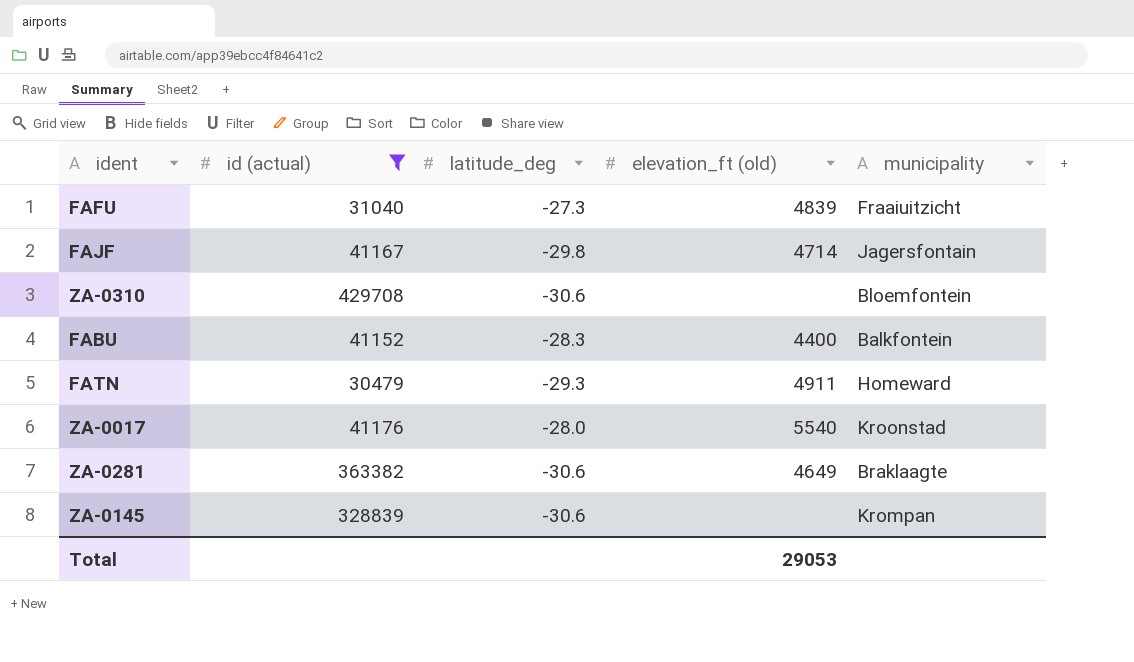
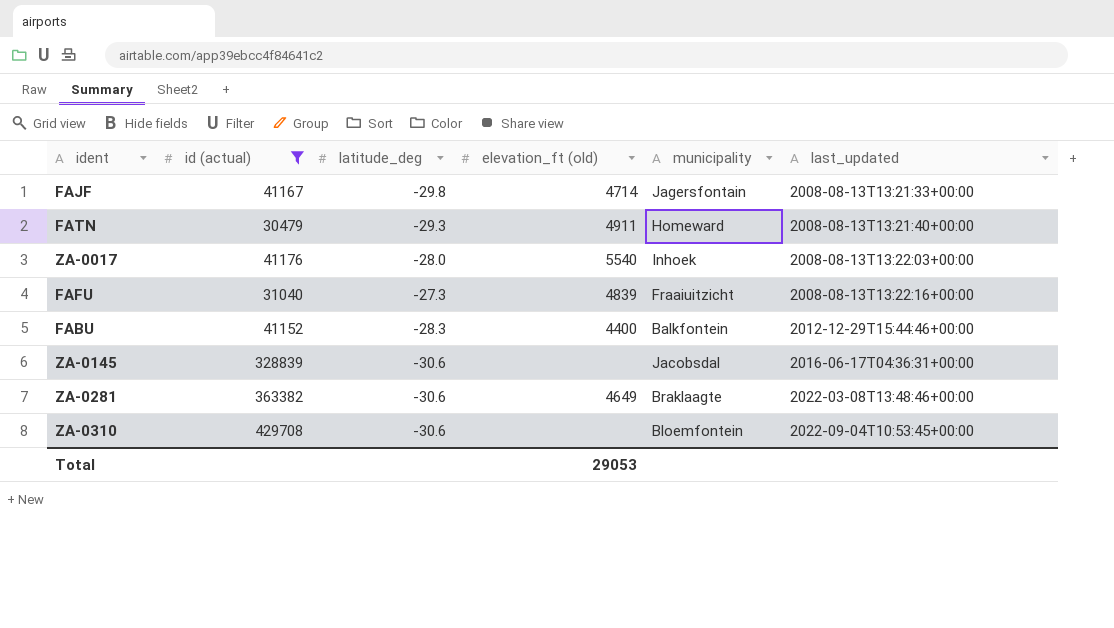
row order: none -> last_updated ascending
column last_updated | position: none -> 6
ZA-0017 | municipality: Kroonstad -> Inhoek
ZA-0145 | municipality: Krompan -> Jacobsdal

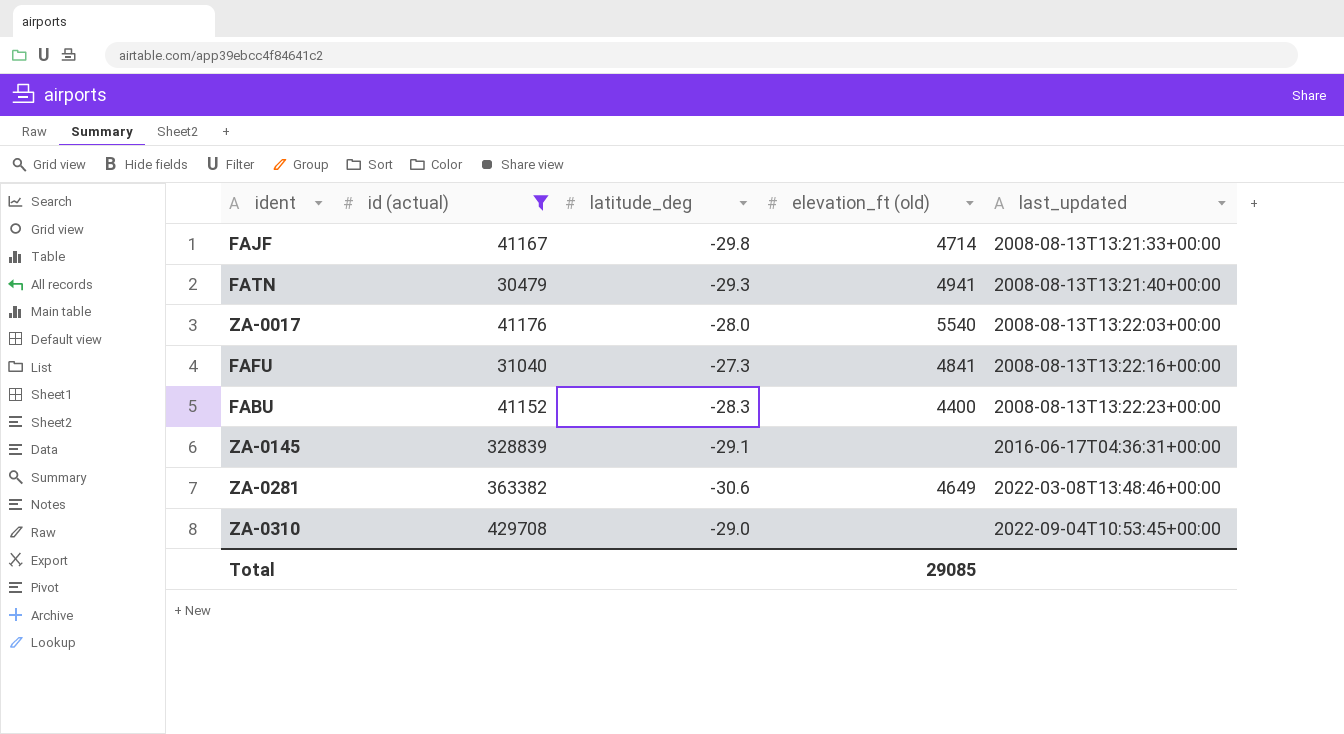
column municipality | position: 5 -> none
FATN | elevation_ft (old): 4911 -> 4941
FAFU | elevation_ft (old): 4839 -> 4841
FABU | last_updated: 2012-12-29T15:44:46+00:00 -> 2008-08-13T13:22:23+00:00
ZA-0145 | latitude_deg: -30.6 -> -29.1
ZA-0310 | latitude_deg: -30.6 -> -29.0
Total | elevation_ft (old): 29053 -> 29085

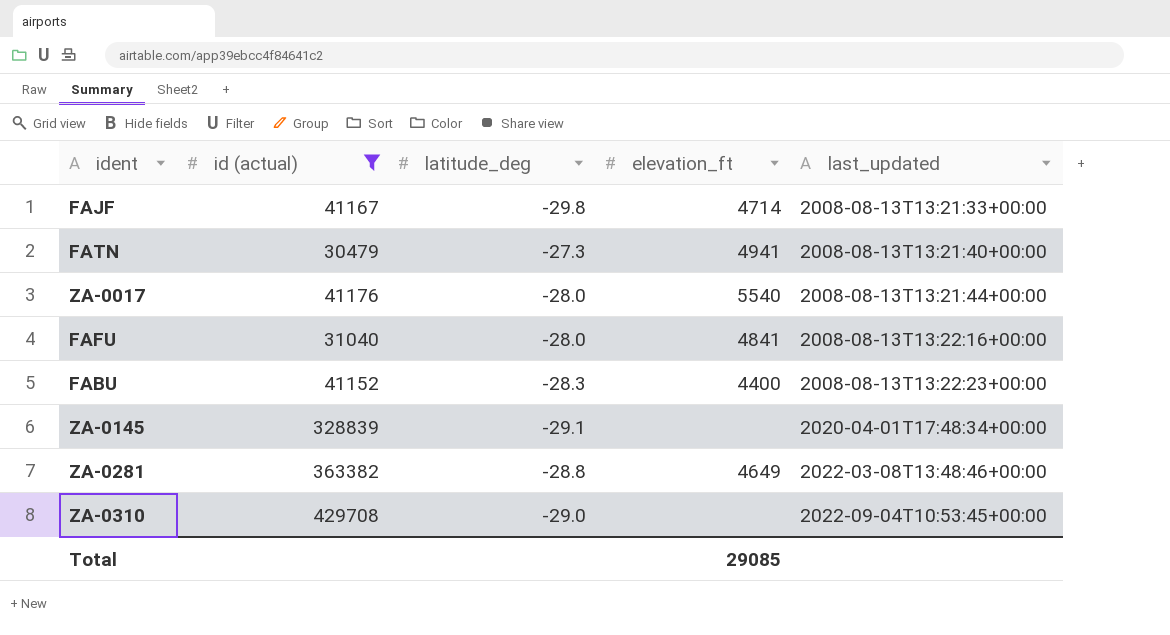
column name: elevation_ft (old) -> elevation_ft
FATN | latitude_deg: -29.3 -> -27.3
ZA-0017 | last_updated: 2008-08-13T13:22:03+00:00 -> 2008-08-13T13:21:44+00:00
FAFU | latitude_deg: -27.3 -> -28.0
ZA-0145 | last_updated: 2016-06-17T04:36:31+00:00 -> 2020-04-01T17:48:34+00:00
ZA-0281 | latitude_deg: -30.6 -> -28.8

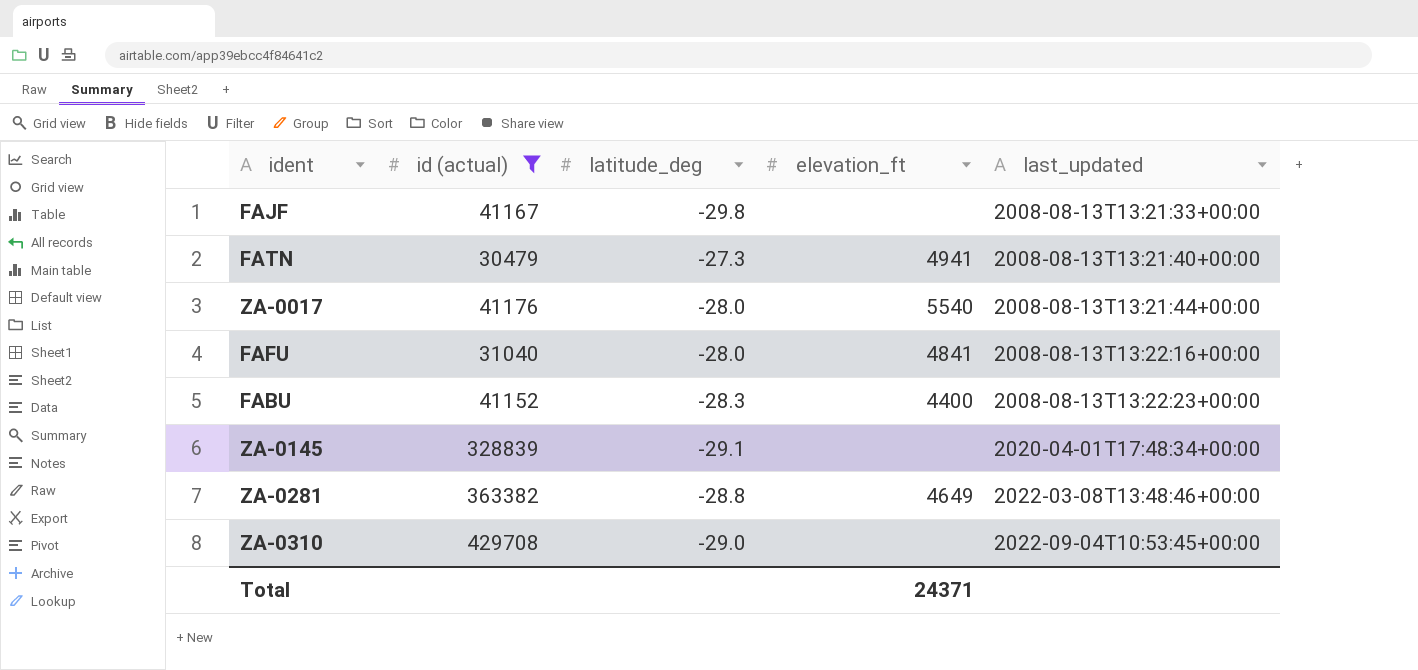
FAJF | elevation_ft: 4714 -> none
Total | elevation_ft: 29085 -> 24371

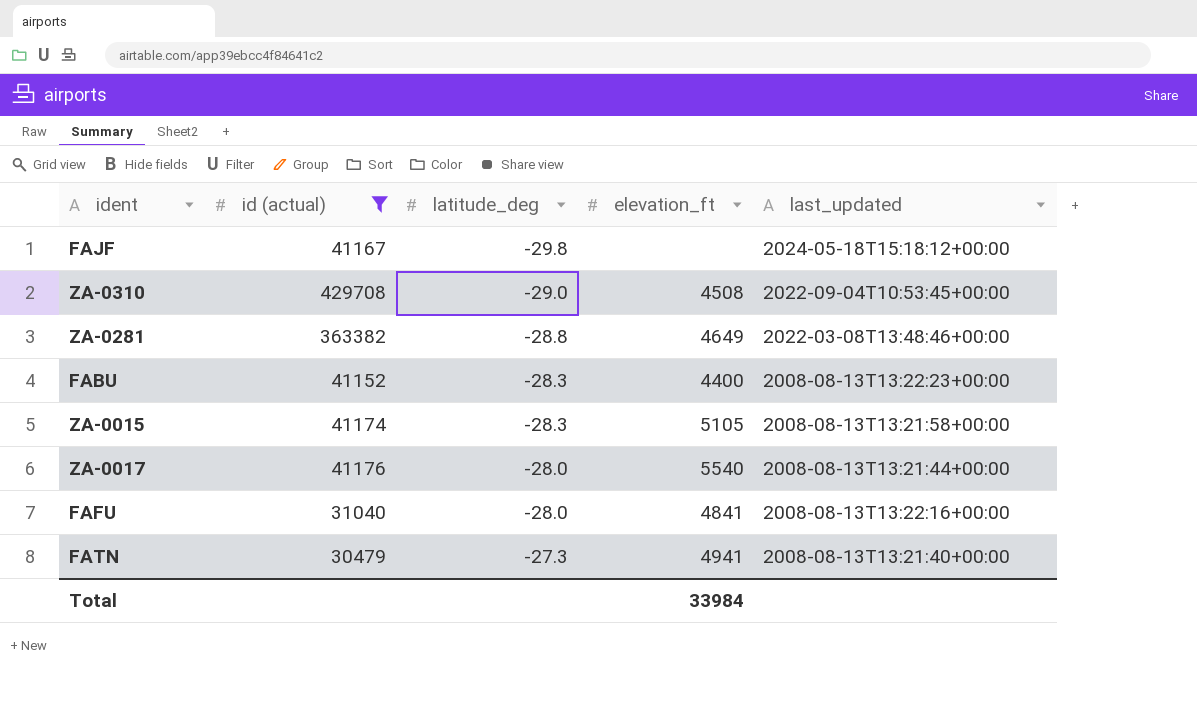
row order: last_updated ascending -> latitude_deg ascending
row ZA-0145: 328839 | -29.1 | none | 2020-04-01T17:48:34+00:00 -> none
FAJF | last_updated: 2008-08-13T13:21:33+00:00 -> 2024-05-18T15:18:12+00:00
ZA-0310 | elevation_ft: none -> 4508
row ZA-0015: none -> 41174 | -28.3 | 5105 | 2008-08-13T13:21:58+00:00
Total | elevation_ft: 24371 -> 33984

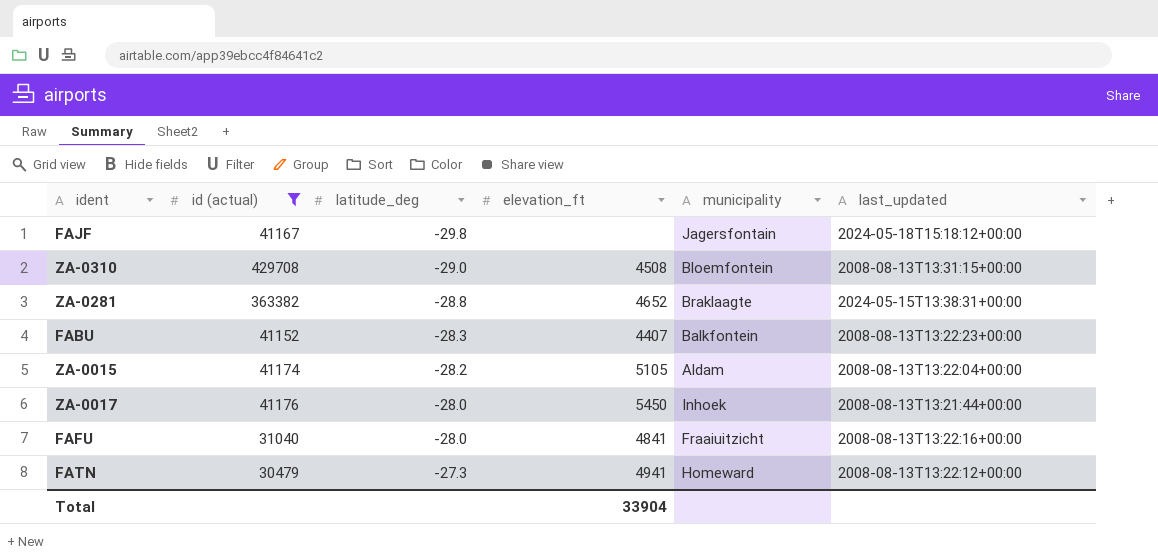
column municipality | position: none -> 5
ZA-0310 | last_updated: 2022-09-04T10:53:45+00:00 -> 2008-08-13T13:31:15+00:00
ZA-0281 | elevation_ft: 4649 -> 4652
ZA-0281 | last_updated: 2022-03-08T13:48:46+00:00 -> 2024-05-15T13:38:31+00:00
FABU | elevation_ft: 4400 -> 4407
ZA-0015 | latitude_deg: -28.3 -> -28.2
ZA-0015 | last_updated: 2008-08-13T13:21:58+00:00 -> 2008-08-13T13:22:04+00:00
ZA-0017 | elevation_ft: 5540 -> 5450
FATN | last_updated: 2008-08-13T13:21:40+00:00 -> 2008-08-13T13:22:12+00:00
Total | elevation_ft: 33984 -> 33904

